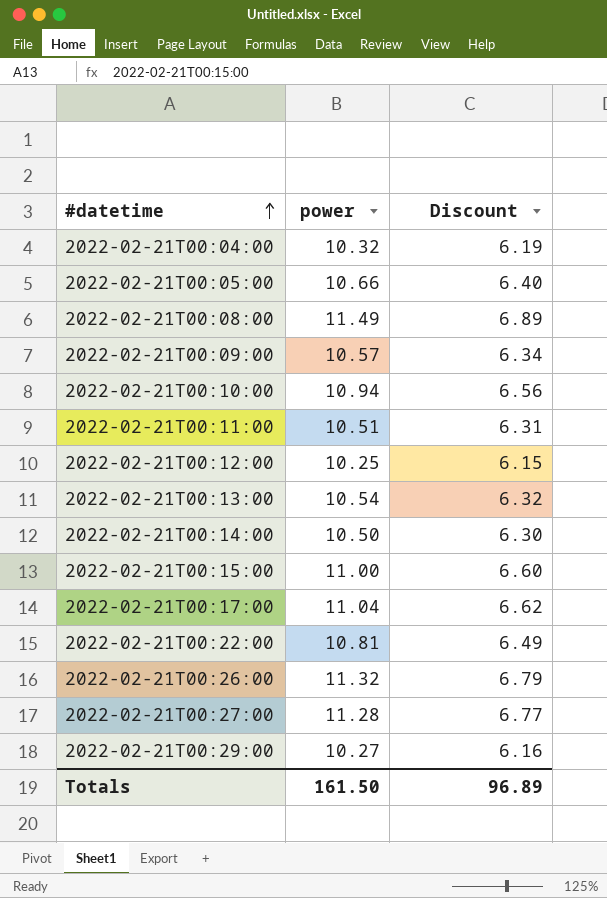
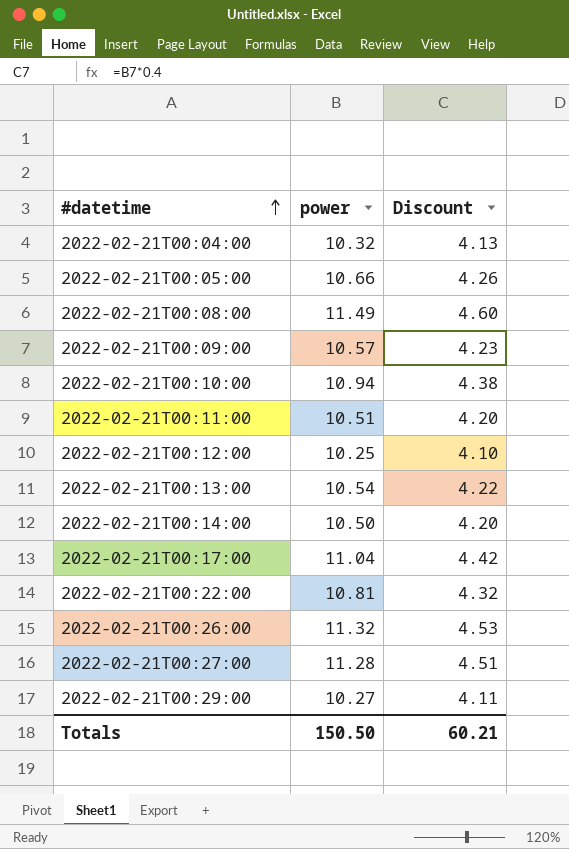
column Discount | formula: [power] * 0.6 -> [power] * 0.4
row 2022-02-21T00:15:00: 11.00 | 6.60 -> none
Totals | power: 161.50 -> 150.50
Totals | Discount: 96.89 -> 60.21

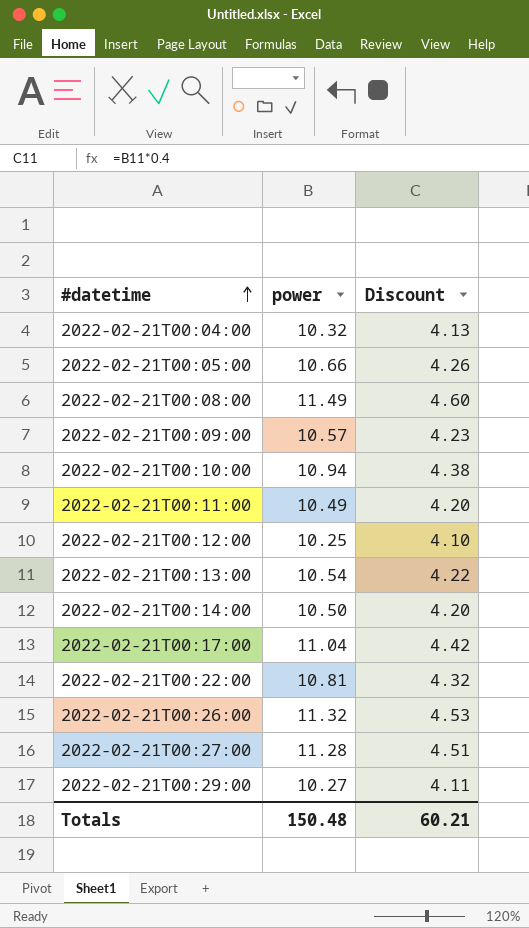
2022-02-21T00:11:00 | power: 10.51 -> 10.49
Totals | power: 150.50 -> 150.48

